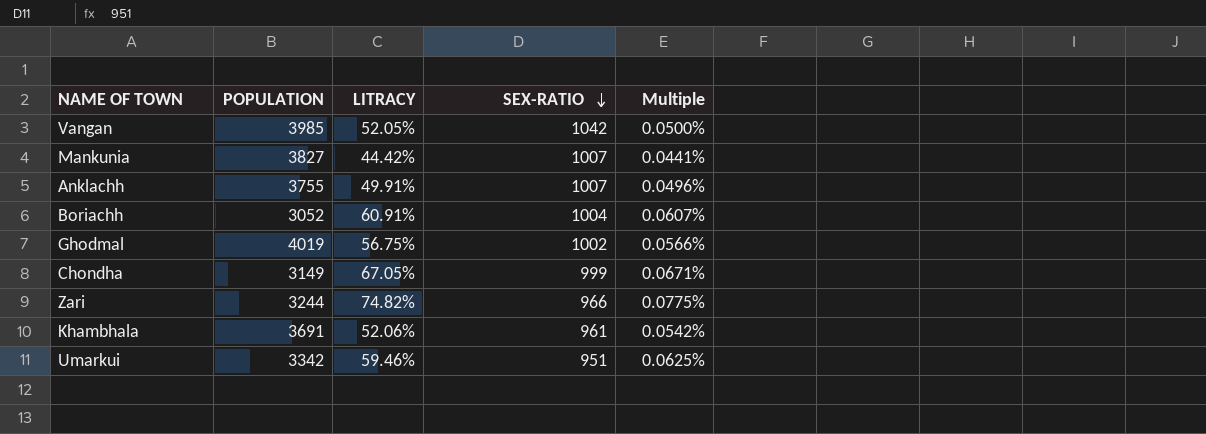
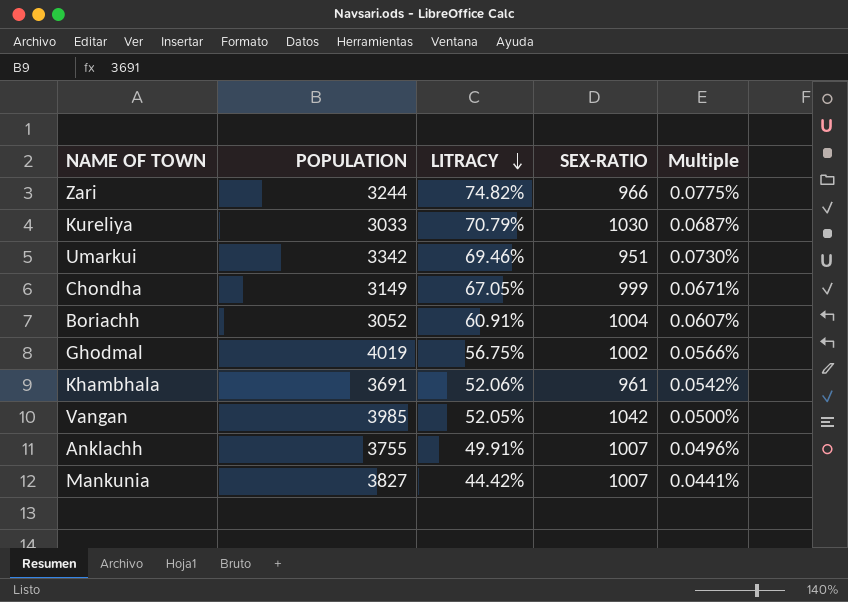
row order: SEX-RATIO descending -> LITRACY descending
row Kureliya: none -> 3033 | 70.79% | 1030 | 0.0687%
Umarkui | LITRACY: 59.46% -> 69.46%
Umarkui | Multiple: 0.0625% -> 0.0730%

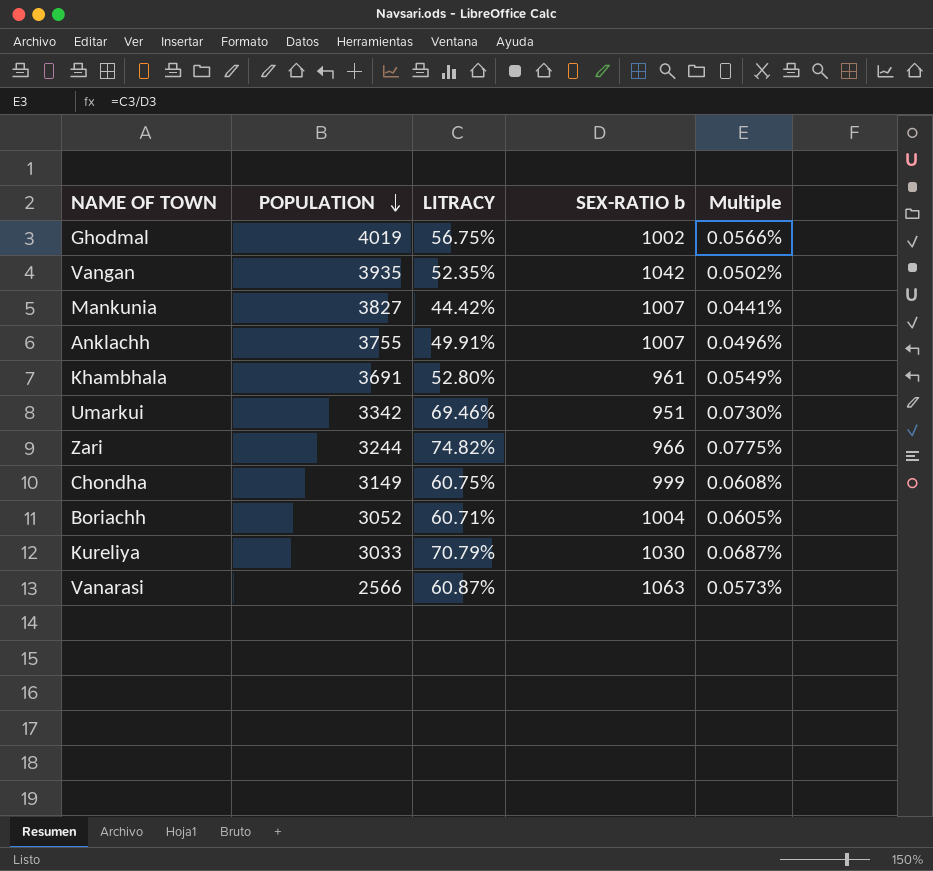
row order: LITRACY descending -> POPULATION descending
column name: SEX-RATIO -> SEX-RATIO b
Vangan | POPULATION: 3985 -> 3935
Vangan | LITRACY: 52.05% -> 52.35%
Vangan | Multiple: 0.0500% -> 0.0502%
Khambhala | LITRACY: 52.06% -> 52.80%
Khambhala | Multiple: 0.0542% -> 0.0549%
Chondha | LITRACY: 67.05% -> 60.75%
Chondha | Multiple: 0.0671% -> 0.0608%
Boriachh | LITRACY: 60.91% -> 60.71%
Boriachh | Multiple: 0.0607% -> 0.0605%
row Vanarasi: none -> 2566 | 60.87% | 1063 | 0.0573%

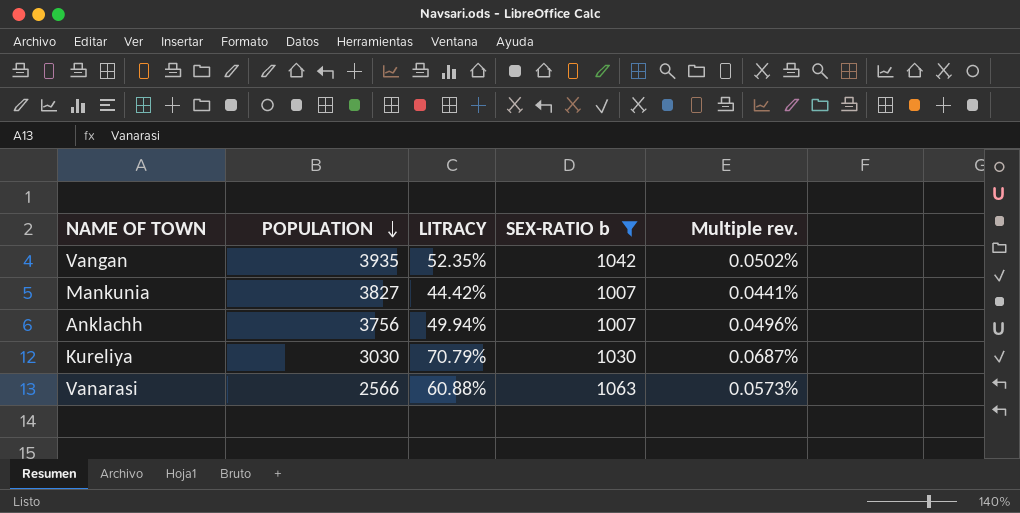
filter: none -> SEX-RATIO b >= 1007
column name: Multiple -> Multiple rev.
Anklachh | POPULATION: 3755 -> 3756
Anklachh | LITRACY: 49.91% -> 49.94%
Kureliya | POPULATION: 3033 -> 3030
Vanarasi | LITRACY: 60.87% -> 60.88%

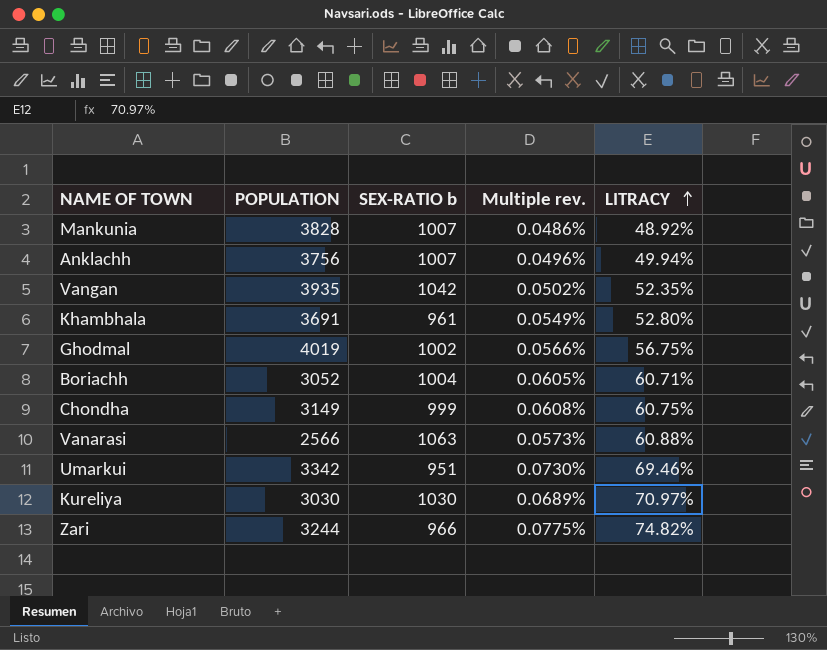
filter: SEX-RATIO b >= 1007 -> none
row order: POPULATION descending -> LITRACY ascending
column LITRACY | position: 3 -> 5
Mankunia | POPULATION: 3827 -> 3828
Mankunia | Multiple rev.: 0.0441% -> 0.0486%
Mankunia | LITRACY: 44.42% -> 48.92%
Kureliya | Multiple rev.: 0.0687% -> 0.0689%
Kureliya | LITRACY: 70.79% -> 70.97%

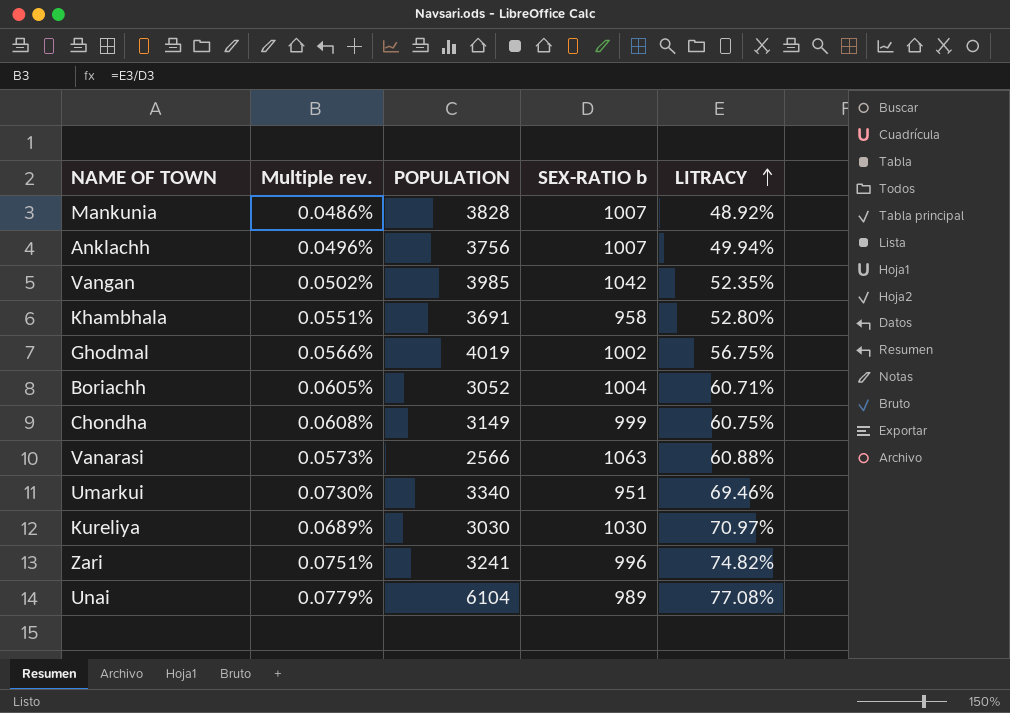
column Multiple rev. | position: 4 -> 2
Vangan | POPULATION: 3935 -> 3985
Khambhala | Multiple rev.: 0.0549% -> 0.0551%
Khambhala | SEX-RATIO b: 961 -> 958
Umarkui | POPULATION: 3342 -> 3340
Zari | Multiple rev.: 0.0775% -> 0.0751%
Zari | POPULATION: 3244 -> 3241
Zari | SEX-RATIO b: 966 -> 996
row Unai: none -> 0.0779% | 6104 | 989 | 77.08%

